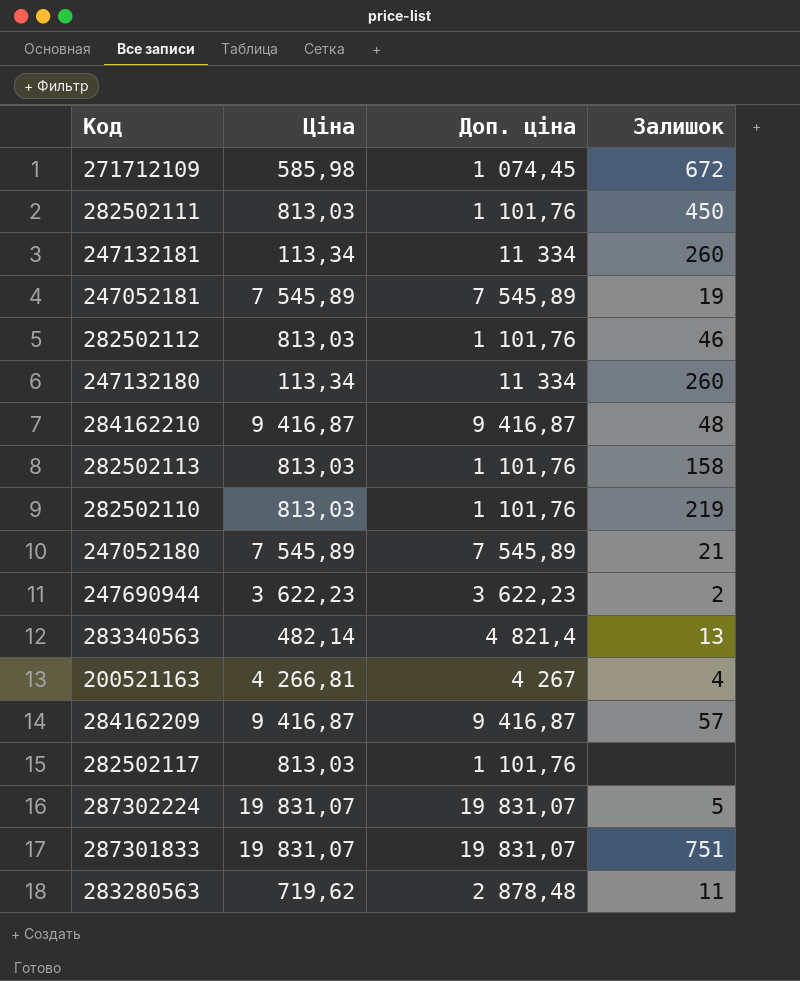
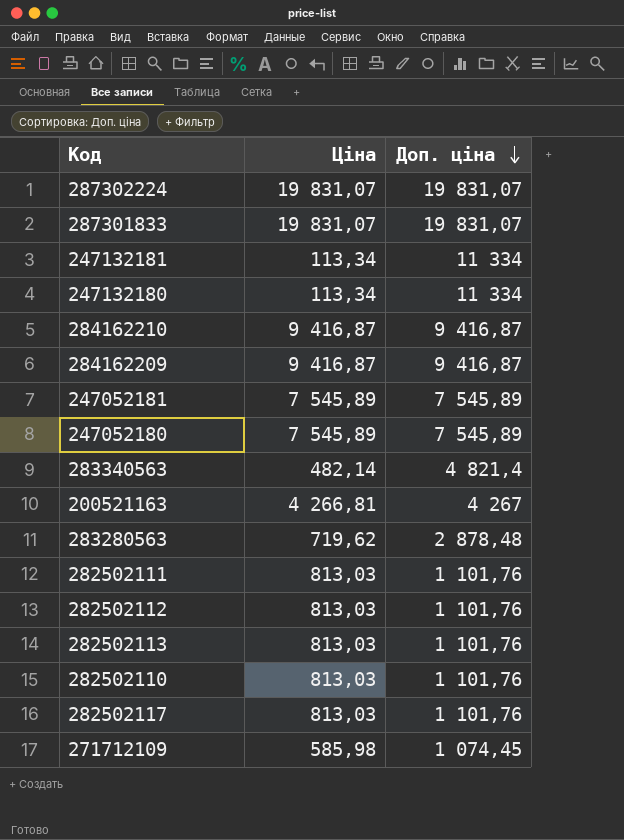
row order: none -> Доп. ціна descending
column Залишок | position: 4 -> none
row 247690944: 3 622,23 | 3 622,23 | 2 -> none

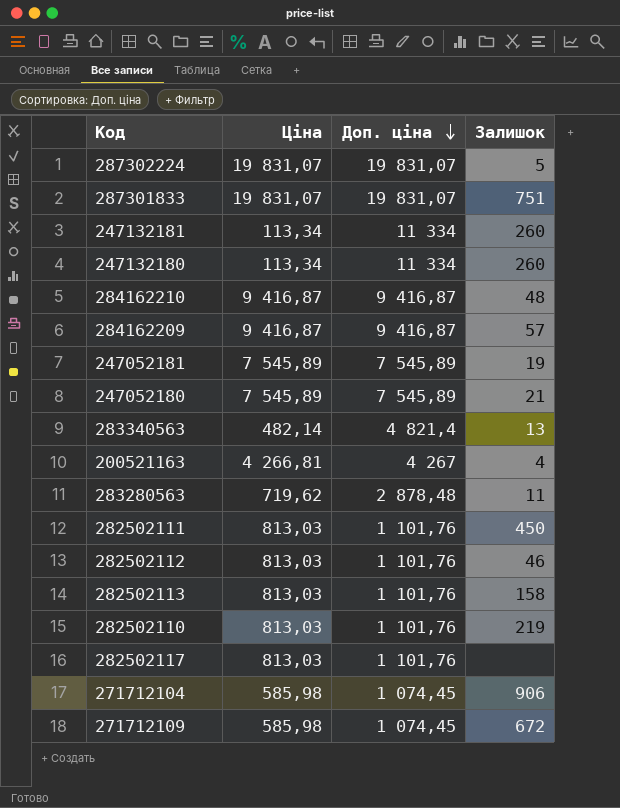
column Залишок | position: none -> 4
row 271712104: none -> 585,98 | 1 074,45 | 906

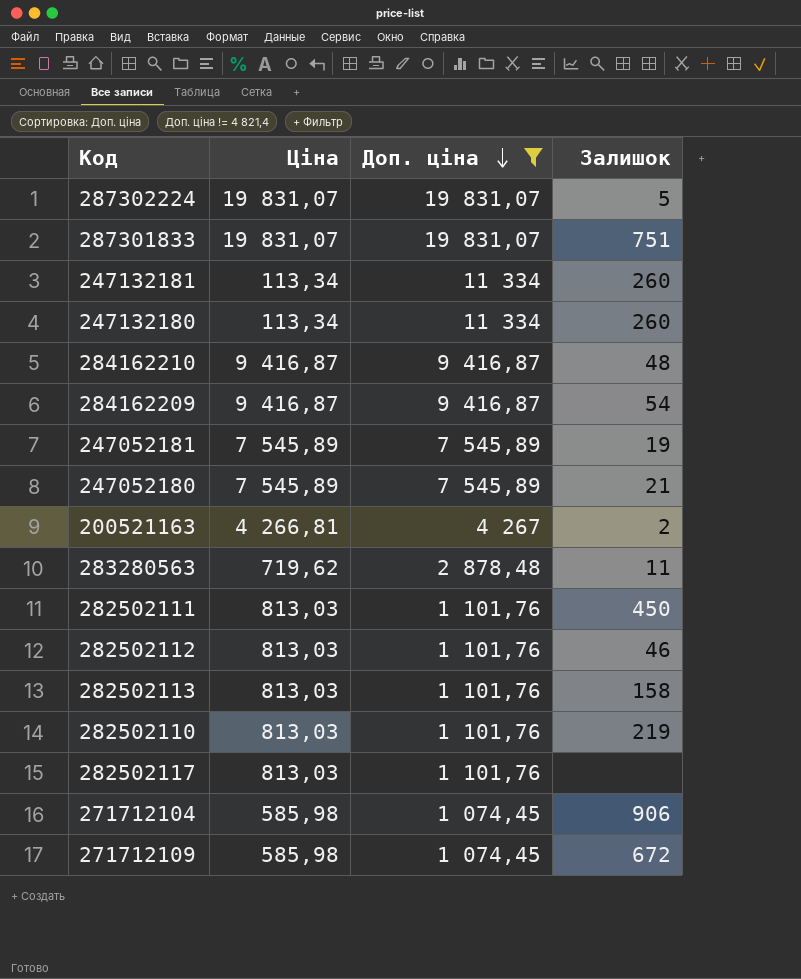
filter: none -> Доп. ціна != 4 821,4
284162209 | Залишок: 57 -> 54
200521163 | Залишок: 4 -> 2

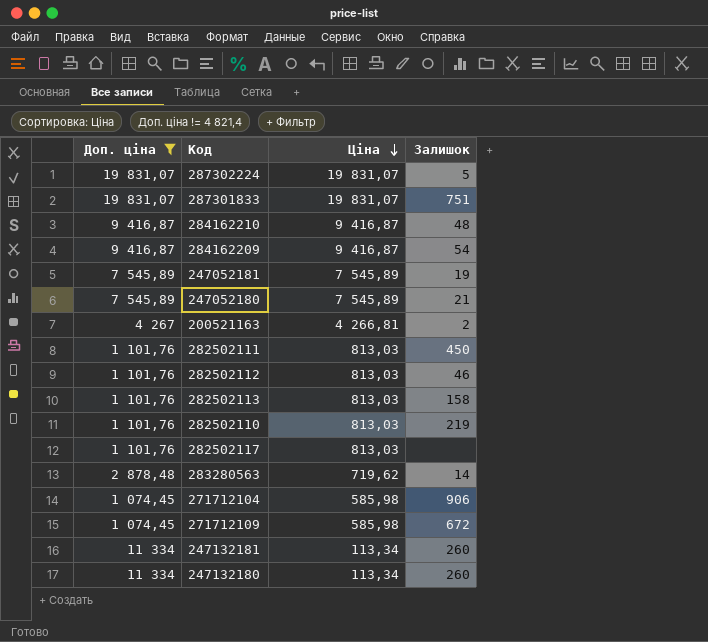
row order: Доп. ціна descending -> Ціна descending
column Доп. ціна | position: 3 -> 1
283280563 | Залишок: 11 -> 14

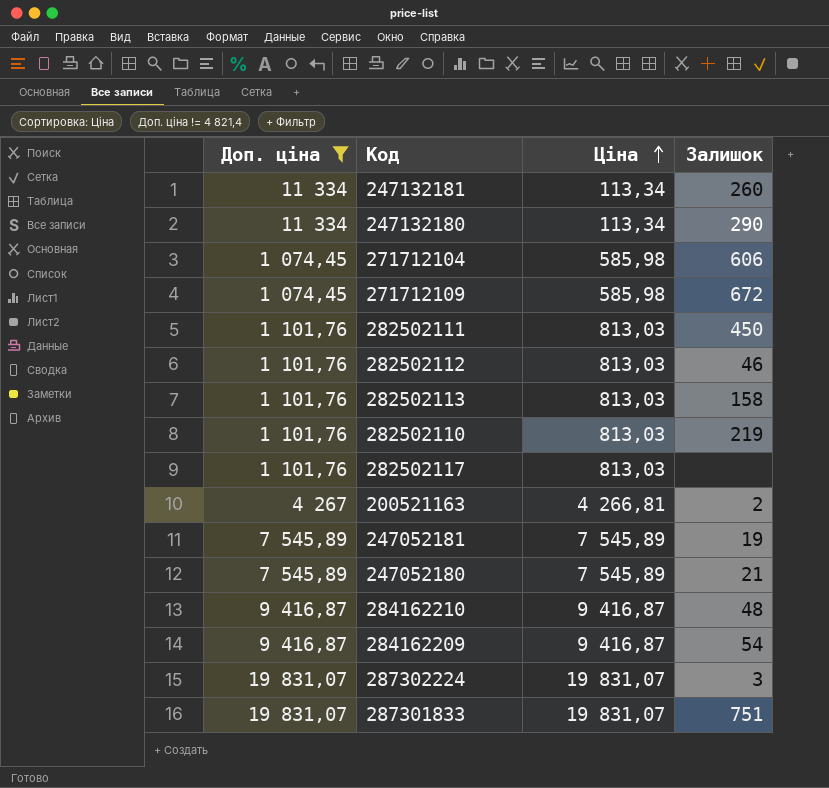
row order: Ціна descending -> Ціна ascending
row 283280563: 2 878,48 | 719,62 | 14 -> none
247132180 | Залишок: 260 -> 290
271712104 | Залишок: 906 -> 606
287302224 | Залишок: 5 -> 3

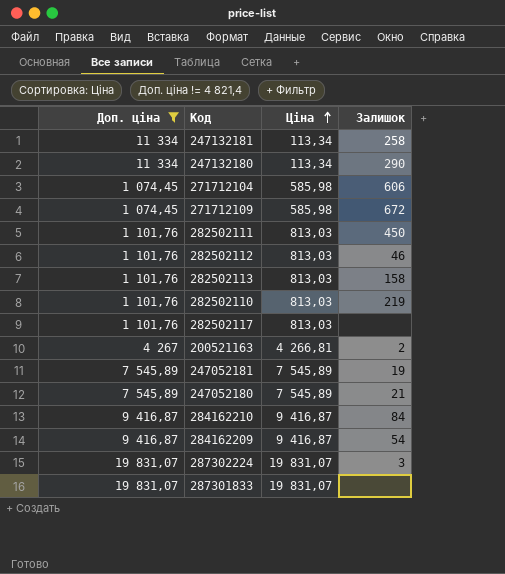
247132181 | Залишок: 260 -> 258
284162210 | Залишок: 48 -> 84
287301833 | Залишок: 751 -> none

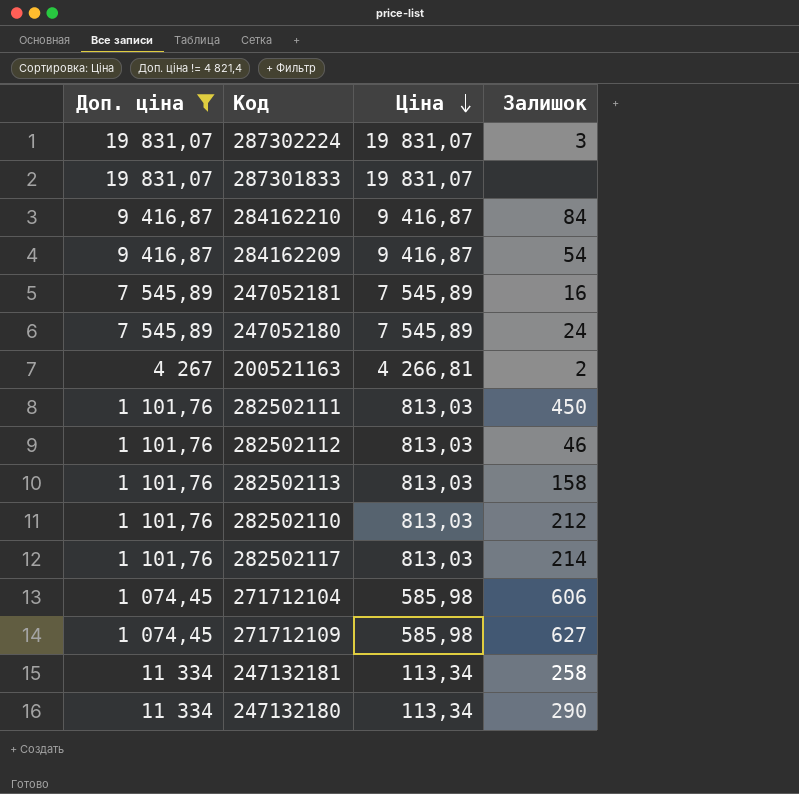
row order: Ціна ascending -> Ціна descending
247052181 | Залишок: 19 -> 16
247052180 | Залишок: 21 -> 24
282502110 | Залишок: 219 -> 212
282502117 | Залишок: none -> 214
271712109 | Залишок: 672 -> 627

